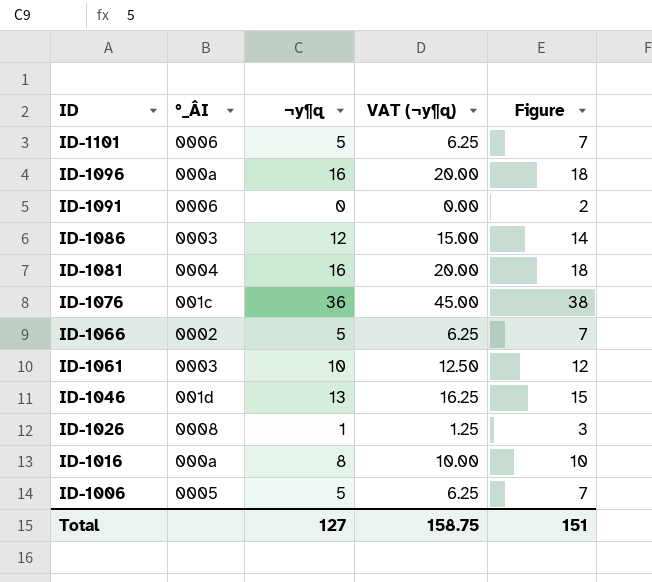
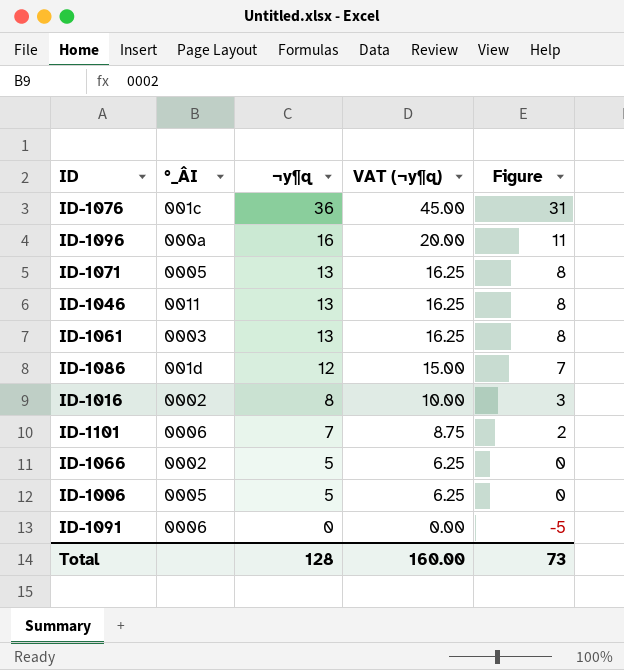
row order: ID descending -> ¬y¶q descending
column Figure | formula: [¬y¶q] + 2 -> [¬y¶q] - 5
row ID-1081: 0004 | 16 | 20.00 | 18 -> none
row ID-1026: 0008 | 1 | 1.25 | 3 -> none
row ID-1071: none -> 0005 | 13 | 16.25 | 8
ID-1046 | °_ÂI: 001d -> 0011
ID-1061 | ¬y¶q: 10 -> 13
ID-1061 | VAT (¬y¶q): 12.50 -> 16.25
ID-1086 | °_ÂI: 0003 -> 001d
ID-1016 | °_ÂI: 000a -> 0002
ID-1101 | ¬y¶q: 5 -> 7
ID-1101 | VAT (¬y¶q): 6.25 -> 8.75
Total | ¬y¶q: 127 -> 128
Total | VAT (¬y¶q): 158.75 -> 160.00
Total | Figure: 151 -> 73

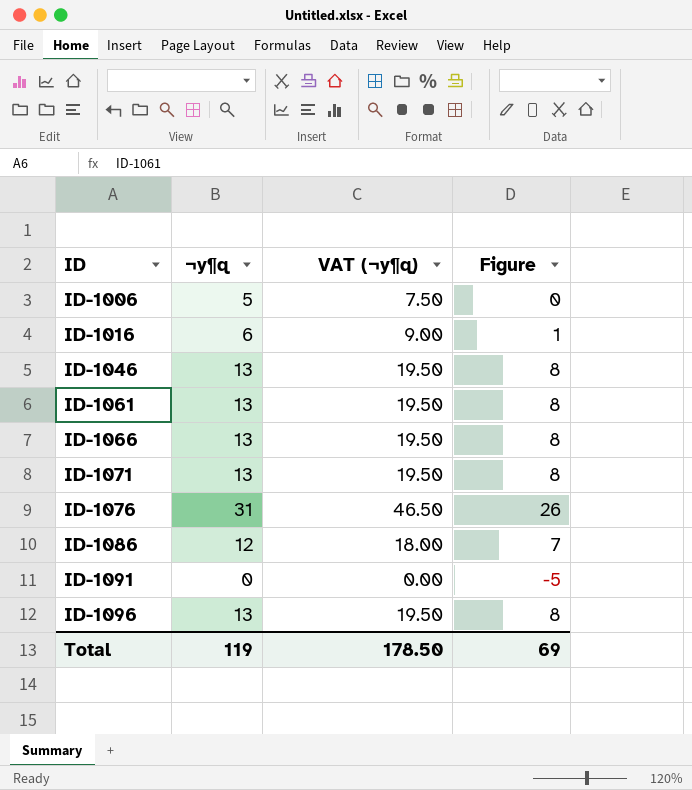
row order: ¬y¶q descending -> ID ascending
column °_ÂI | position: 2 -> none
column VAT (¬y¶q) | formula: [¬y¶q] * 1.25 -> [¬y¶q] * 1.5
row ID-1101: 0006 | 7 | 8.75 | 2 -> none
ID-1016 | ¬y¶q: 8 -> 6
ID-1016 | Figure: 3 -> 1
ID-1066 | ¬y¶q: 5 -> 13
ID-1066 | Figure: 0 -> 8
ID-1076 | ¬y¶q: 36 -> 31
ID-1076 | Figure: 31 -> 26
ID-1096 | ¬y¶q: 16 -> 13
ID-1096 | Figure: 11 -> 8
Total | ¬y¶q: 128 -> 119
Total | VAT (¬y¶q): 160.00 -> 178.50
Total | Figure: 73 -> 69

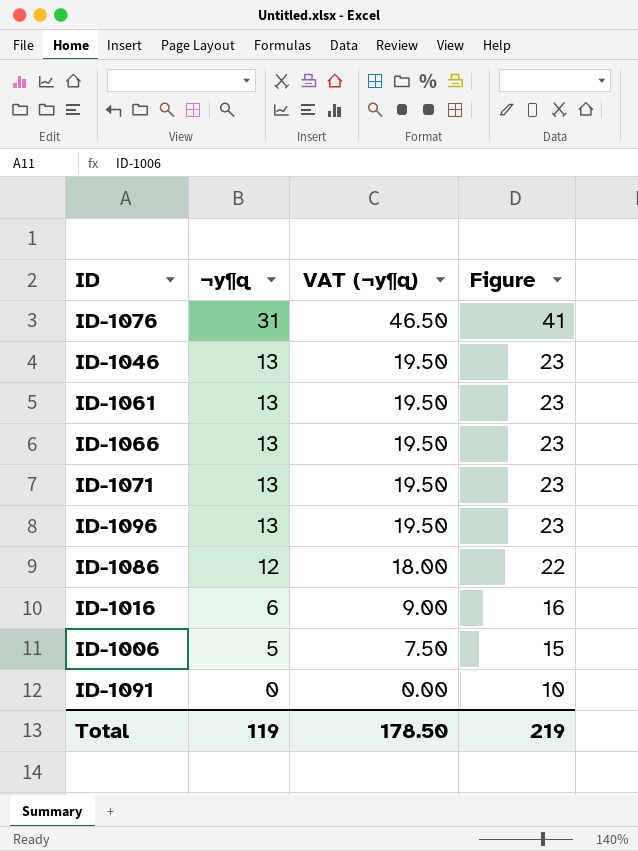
row order: ID ascending -> ¬y¶q descending
column Figure | formula: [¬y¶q] - 5 -> [¬y¶q] + 10
Total | Figure: 69 -> 219

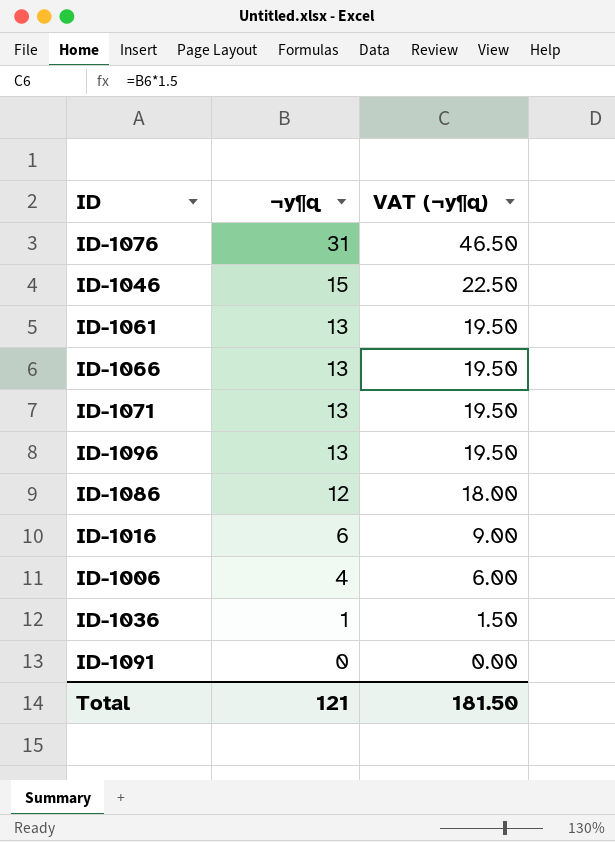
column Figure | formula: [¬y¶q] + 10 -> none
ID-1046 | ¬y¶q: 13 -> 15
ID-1046 | VAT (¬y¶q): 19.50 -> 22.50
ID-1006 | ¬y¶q: 5 -> 4
ID-1006 | VAT (¬y¶q): 7.50 -> 6.00
row ID-1036: none -> 1 | 1.50
Total | ¬y¶q: 119 -> 121
Total | VAT (¬y¶q): 178.50 -> 181.50

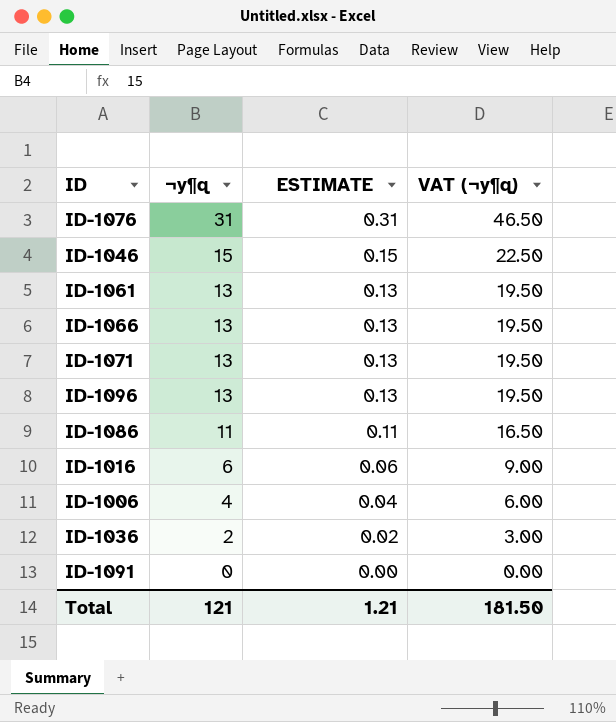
column ESTIMATE | formula: none -> [¬y¶q] * 0.01
ID-1086 | ¬y¶q: 12 -> 11
ID-1086 | VAT (¬y¶q): 18.00 -> 16.50
ID-1036 | ¬y¶q: 1 -> 2
ID-1036 | VAT (¬y¶q): 1.50 -> 3.00

